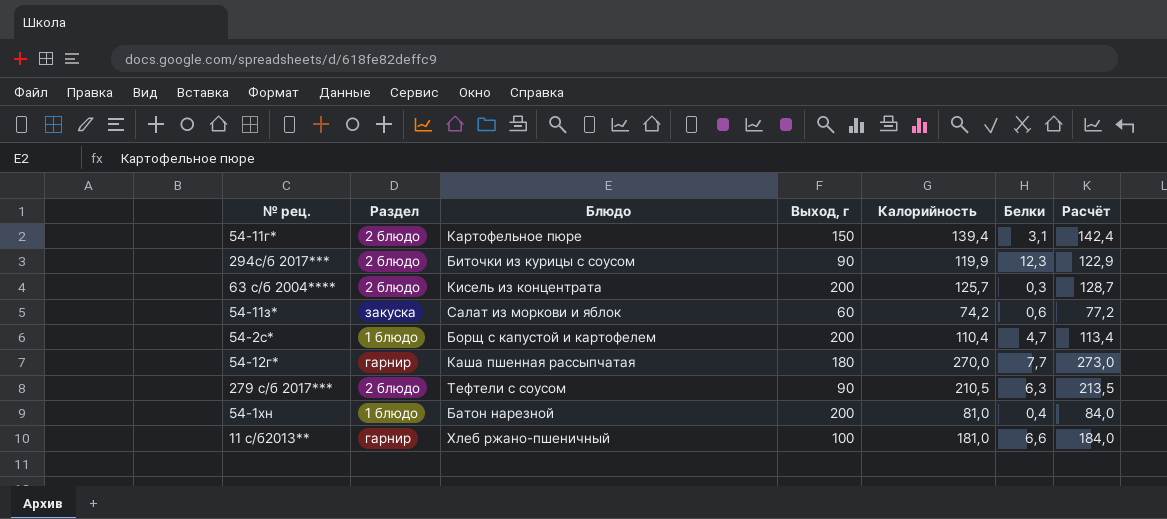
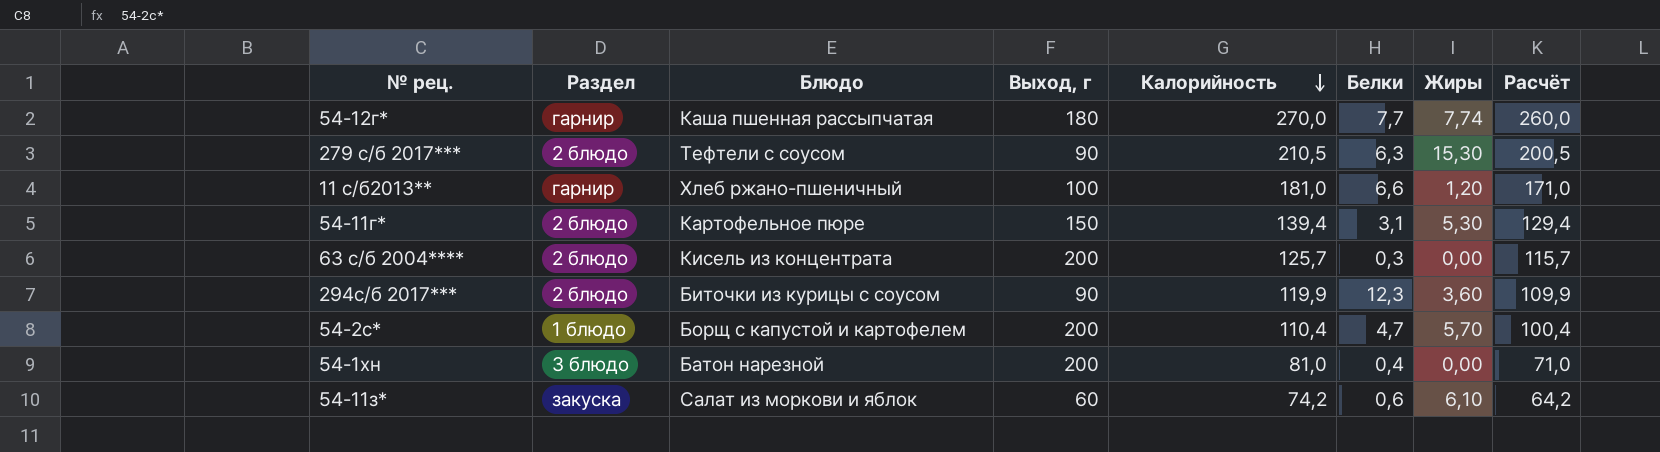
row order: none -> Калорийность descending
column Жиры | position: none -> 7
column Расчёт | formula: [Калорийность] + 3 -> [Калорийность] - 10
54-1хн | Раздел: 1 блюдо -> 3 блюдо

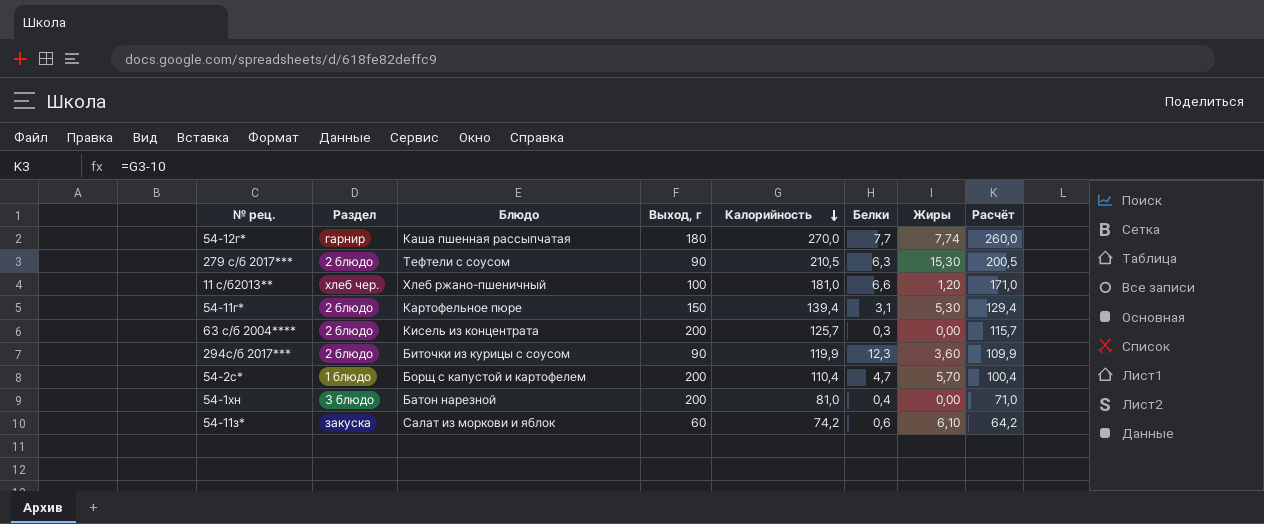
11 с/б2013** | Раздел: гарнир -> хлеб чер.

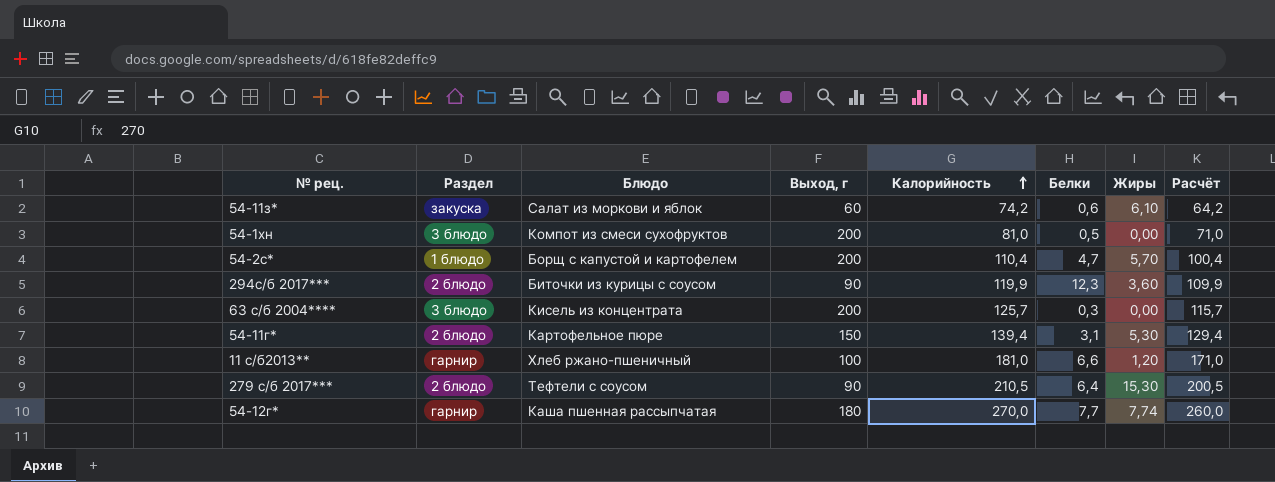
row order: Калорийность descending -> Калорийность ascending
54-1хн | Блюдо: Батон нарезной -> Компот из смеси сухофруктов
54-1хн | Белки: 0,4 -> 0,5
63 с/б 2004**** | Раздел: 2 блюдо -> 3 блюдо
11 с/б2013** | Раздел: хлеб чер. -> гарнир
279 с/б 2017*** | Белки: 6,3 -> 6,4

